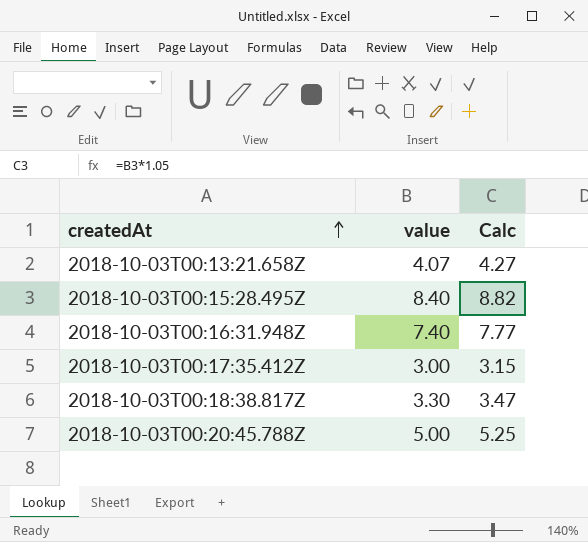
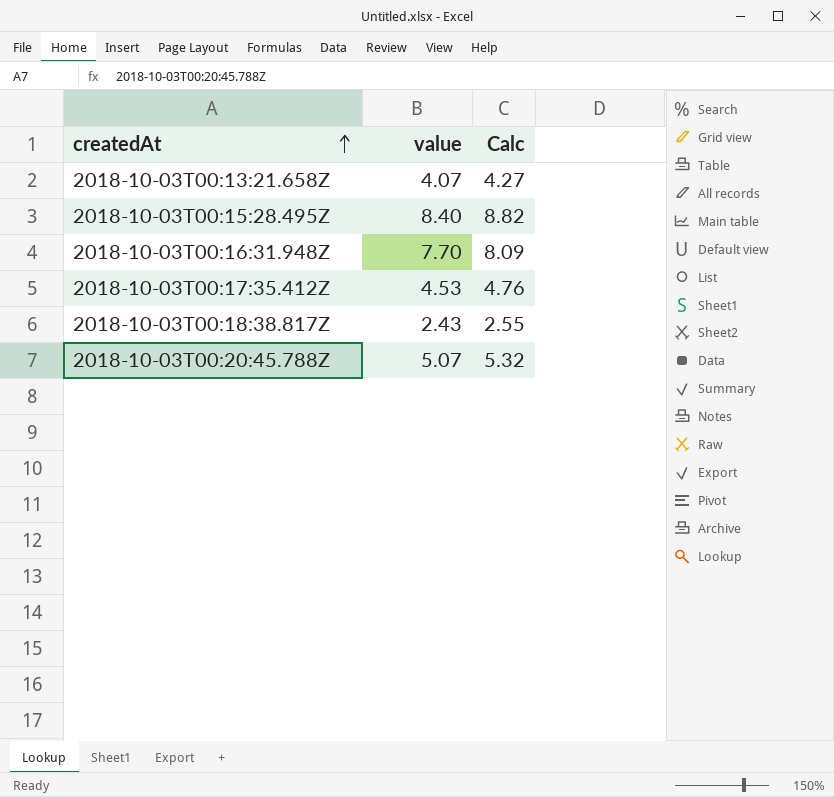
2018-10-03T00:16:31.948Z | value: 7.40 -> 7.70
2018-10-03T00:16:31.948Z | Calc: 7.77 -> 8.09
2018-10-03T00:17:35.412Z | value: 3.00 -> 4.53
2018-10-03T00:17:35.412Z | Calc: 3.15 -> 4.76
2018-10-03T00:18:38.817Z | value: 3.30 -> 2.43
2018-10-03T00:18:38.817Z | Calc: 3.47 -> 2.55
2018-10-03T00:20:45.788Z | value: 5.00 -> 5.07
2018-10-03T00:20:45.788Z | Calc: 5.25 -> 5.32

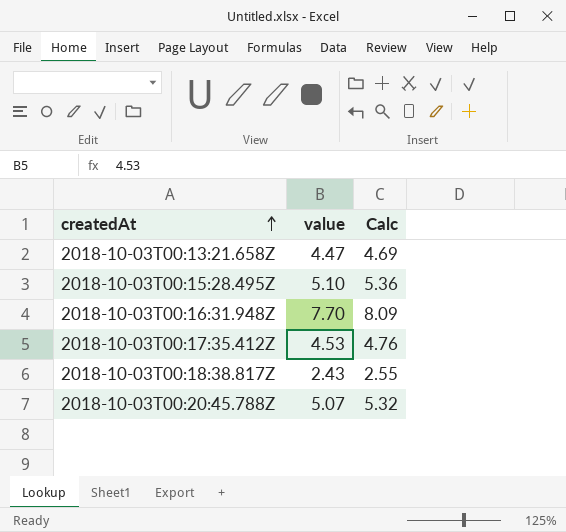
2018-10-03T00:13:21.658Z | value: 4.07 -> 4.47
2018-10-03T00:13:21.658Z | Calc: 4.27 -> 4.69
2018-10-03T00:15:28.495Z | value: 8.40 -> 5.10
2018-10-03T00:15:28.495Z | Calc: 8.82 -> 5.36

